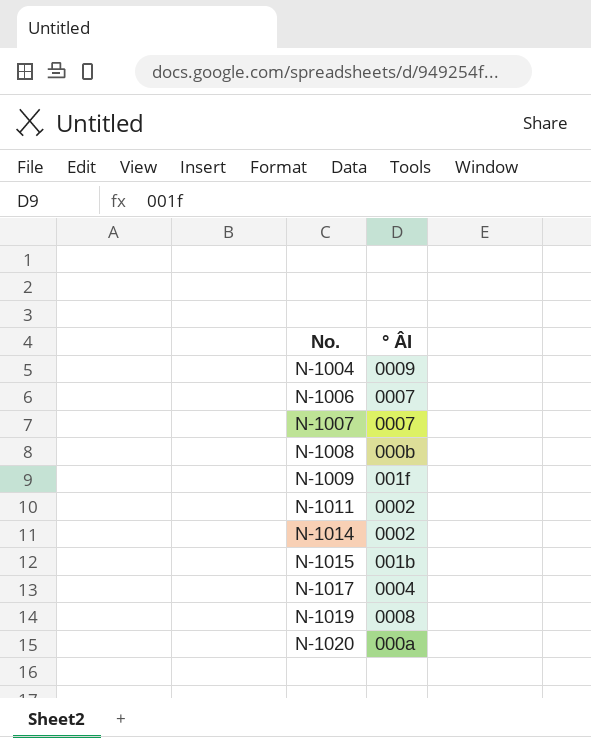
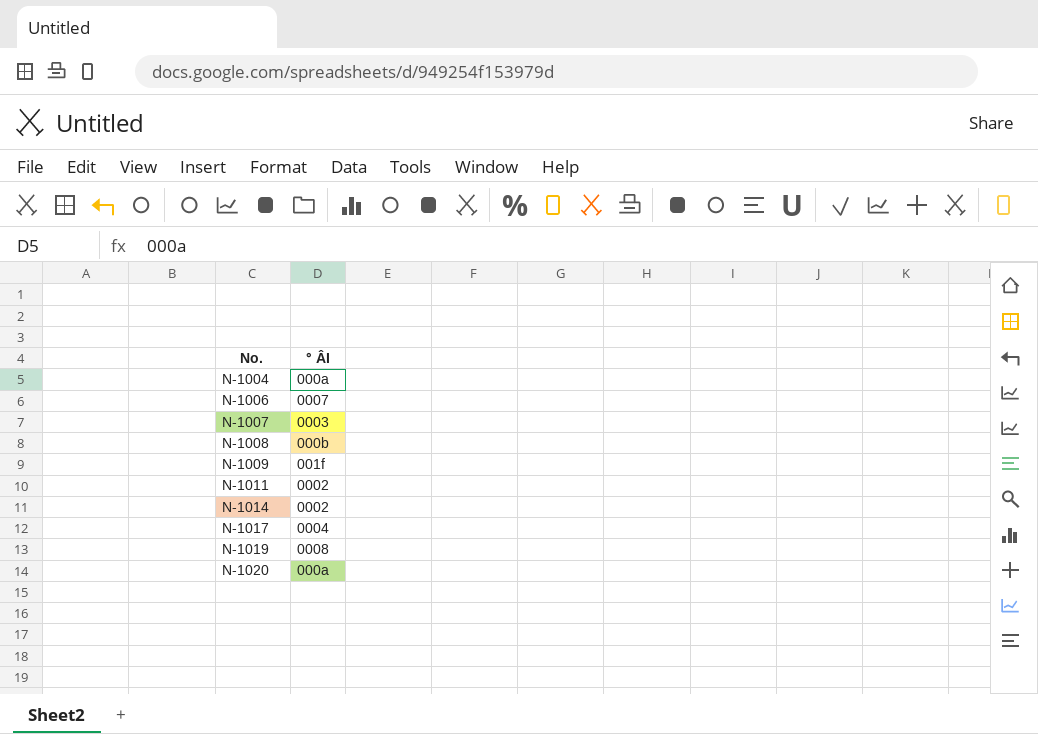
row N-1015: 001b -> none
N-1004 | ° ÂI: 0009 -> 000a
N-1007 | ° ÂI: 0007 -> 0003

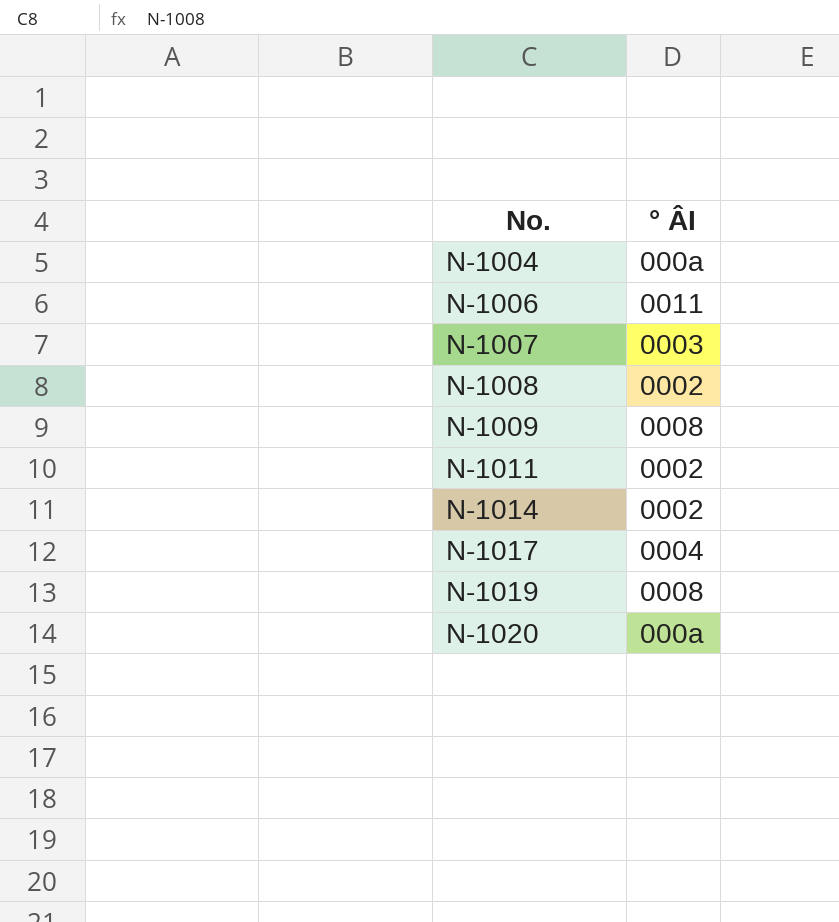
N-1006 | ° ÂI: 0007 -> 0011
N-1008 | ° ÂI: 000b -> 0002
N-1009 | ° ÂI: 001f -> 0008

